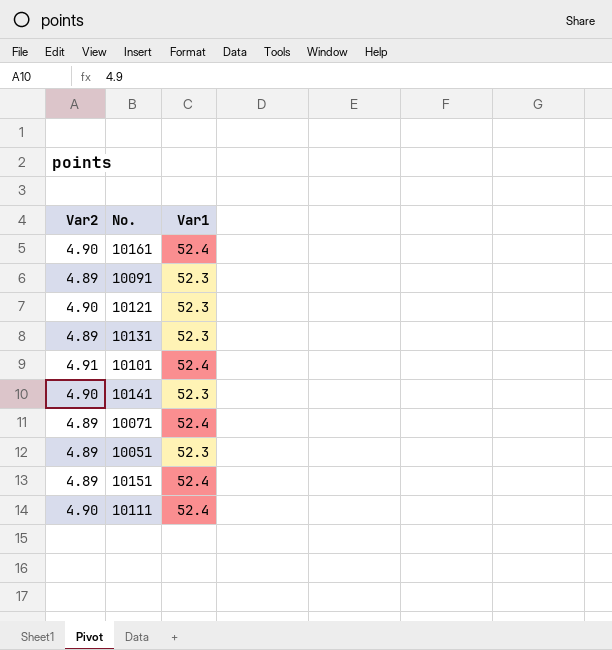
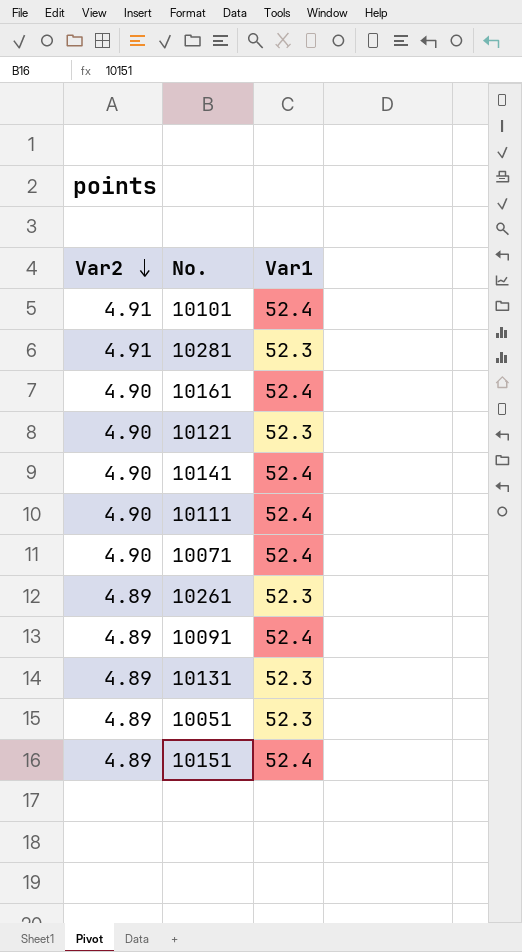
row order: none -> Var2 descending
row 10281: none -> 4.91 | 52.3
10141 | Var1: 52.3 -> 52.4
10071 | Var2: 4.89 -> 4.90
row 10261: none -> 4.89 | 52.3
10091 | Var1: 52.3 -> 52.4

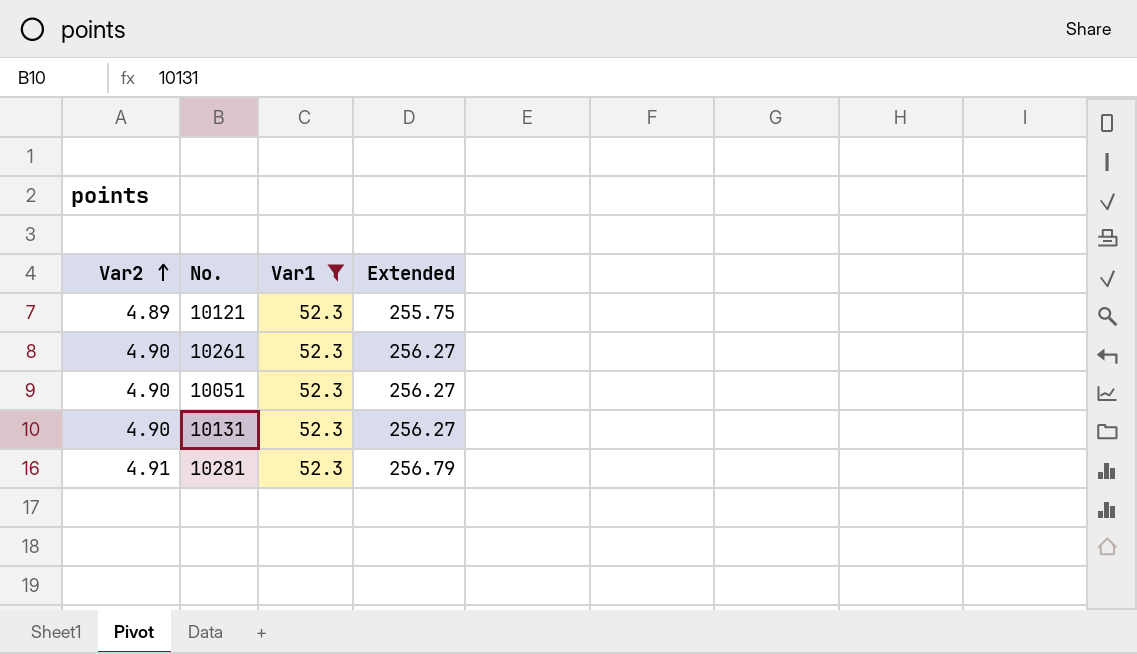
filter: none -> Var1 = 52.3
row order: Var2 descending -> Var2 ascending
column Extended | formula: none -> [Var2] * [Var1]
10121 | Var2: 4.90 -> 4.89
10261 | Var2: 4.89 -> 4.90
10051 | Var2: 4.89 -> 4.90
10131 | Var2: 4.89 -> 4.90

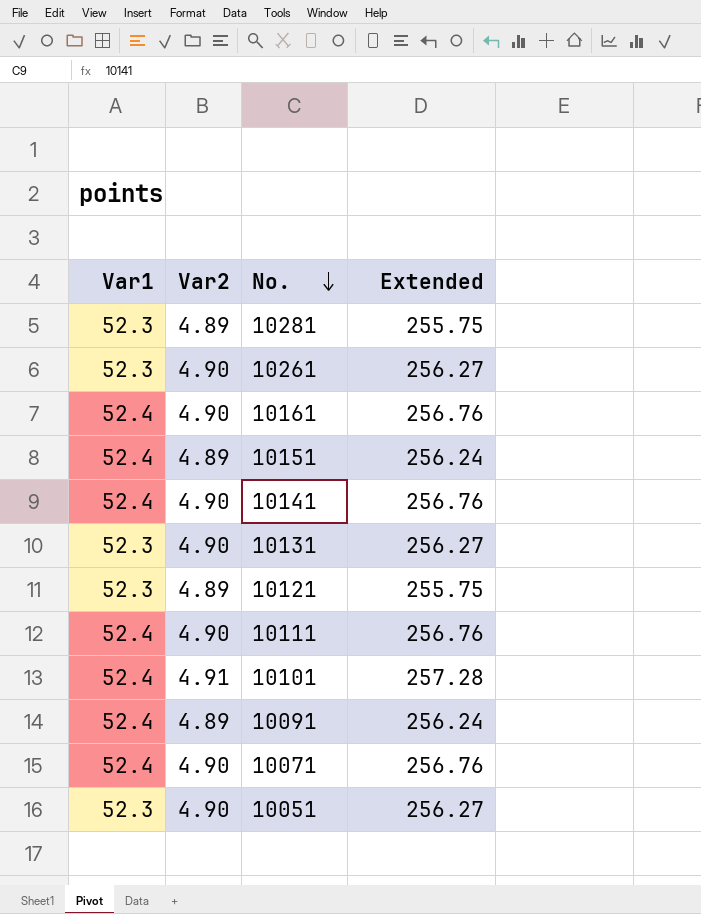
filter: Var1 = 52.3 -> none
row order: Var2 ascending -> No. descending
column Var1 | position: 3 -> 1
10281 | Var2: 4.91 -> 4.89
10281 | Extended: 256.79 -> 255.75

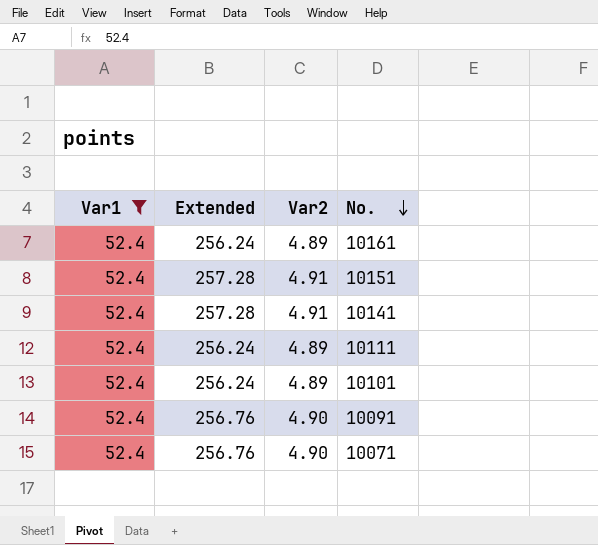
filter: none -> Var1 = 52.4
column Extended | position: 4 -> 2
10161 | Extended: 256.76 -> 256.24
10161 | Var2: 4.90 -> 4.89
10151 | Extended: 256.24 -> 257.28
10151 | Var2: 4.89 -> 4.91
10141 | Extended: 256.76 -> 257.28
10141 | Var2: 4.90 -> 4.91
10111 | Extended: 256.76 -> 256.24
10111 | Var2: 4.90 -> 4.89
10101 | Extended: 257.28 -> 256.24
10101 | Var2: 4.91 -> 4.89
10091 | Extended: 256.24 -> 256.76
10091 | Var2: 4.89 -> 4.90

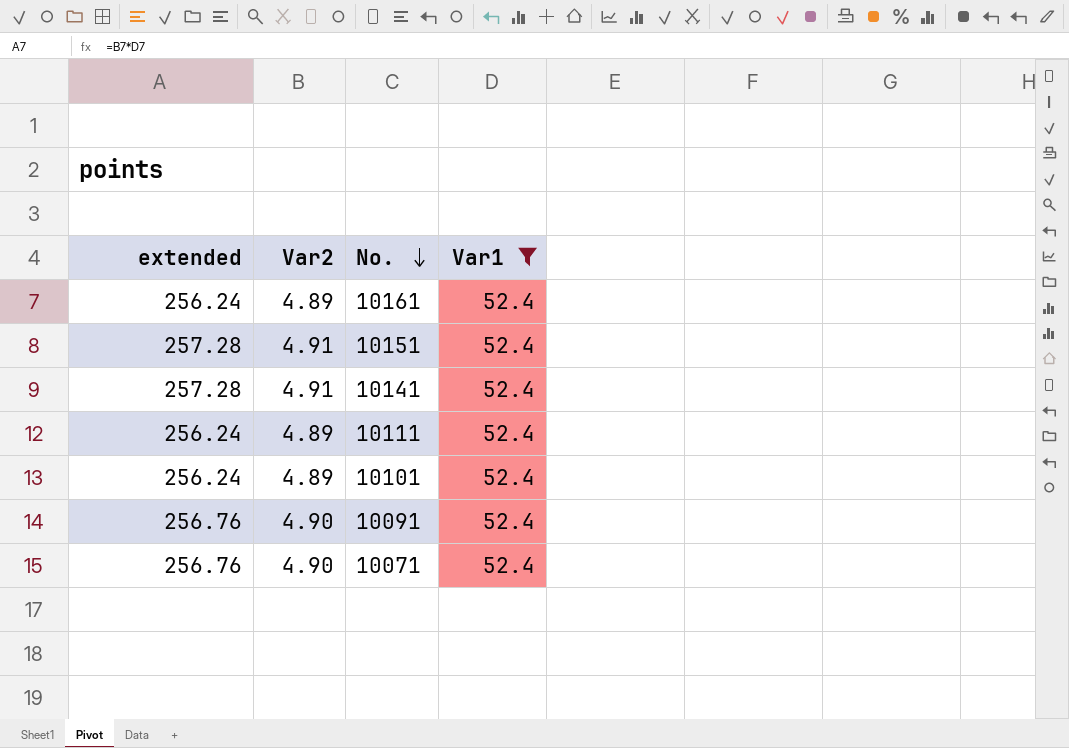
column name: Extended -> extended
column Var1 | position: 1 -> 4

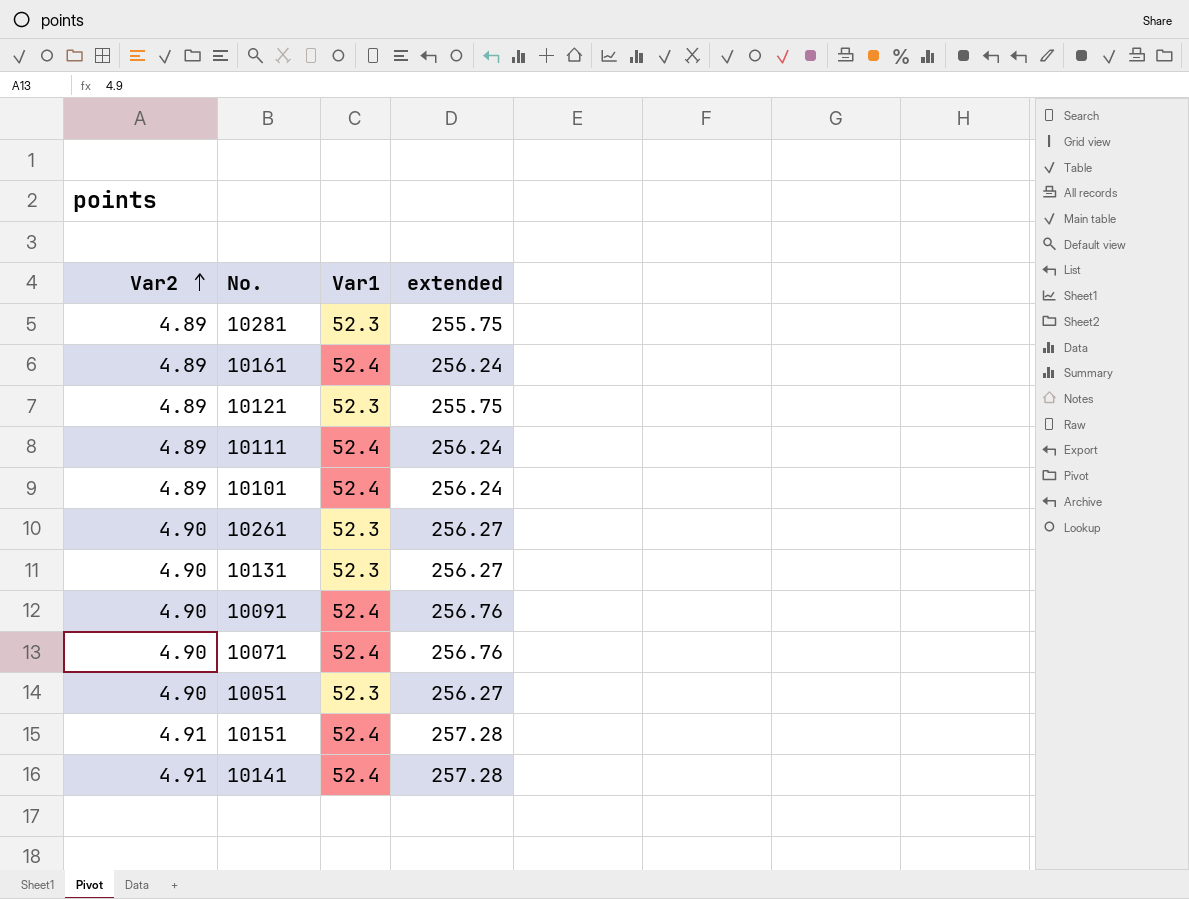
filter: Var1 = 52.4 -> none
row order: No. descending -> Var2 ascending
column extended | position: 1 -> 4

